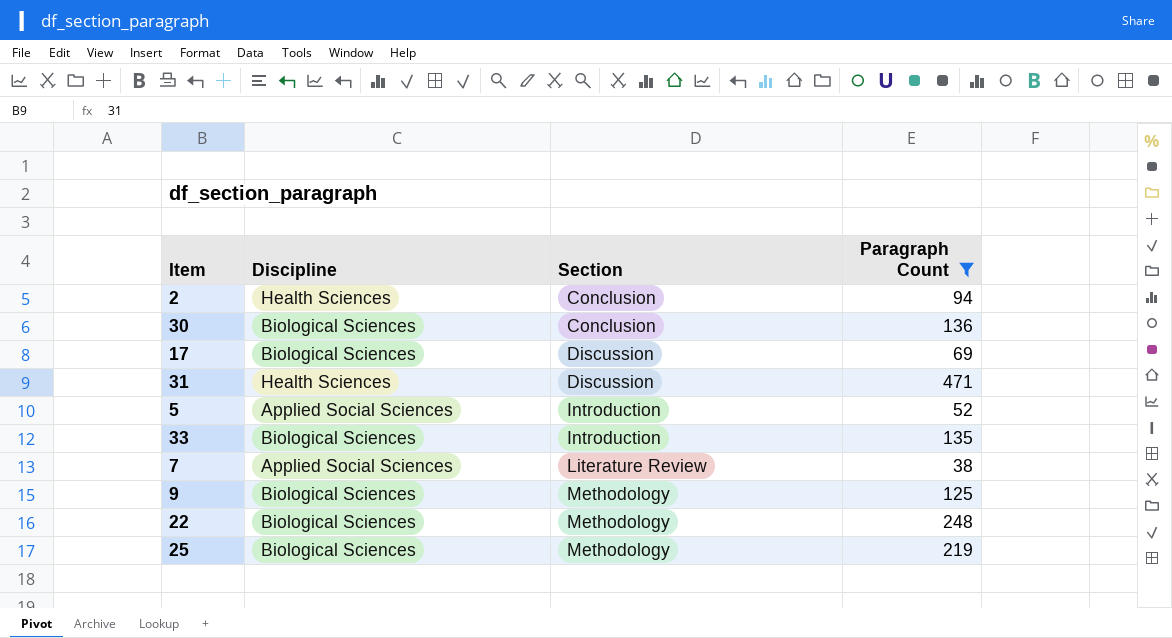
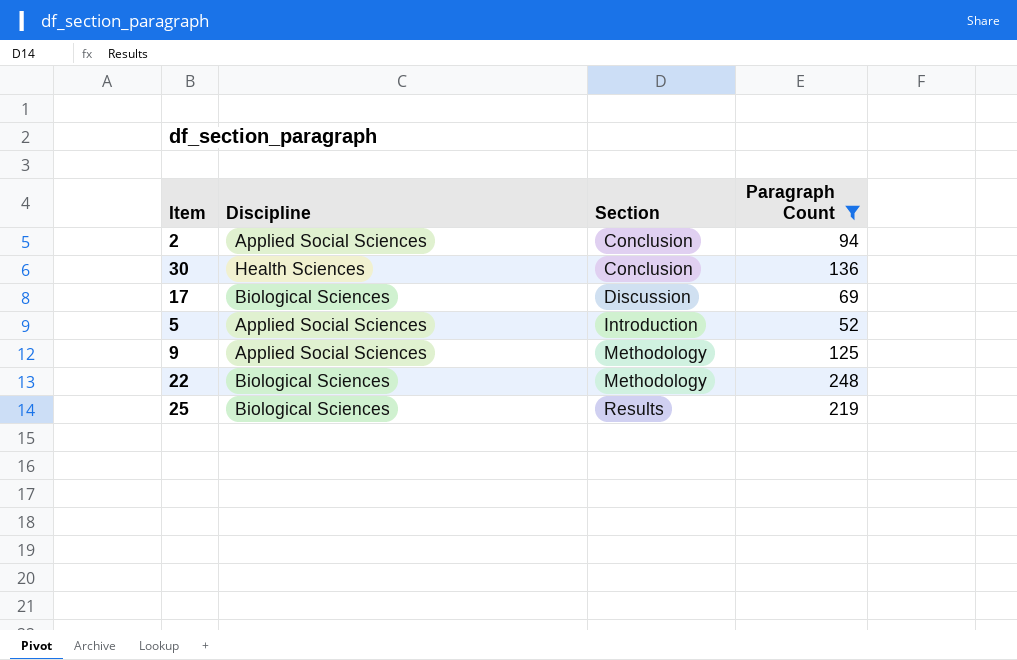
row 31: Health Sciences | Discussion | 471 -> none
row 33: Biological Sciences | Introduction | 135 -> none
row 7: Applied Social Sciences | Literature Review | 38 -> none
2 | Discipline: Health Sciences -> Applied Social Sciences
30 | Discipline: Biological Sciences -> Health Sciences
9 | Discipline: Biological Sciences -> Applied Social Sciences
25 | Section: Methodology -> Results

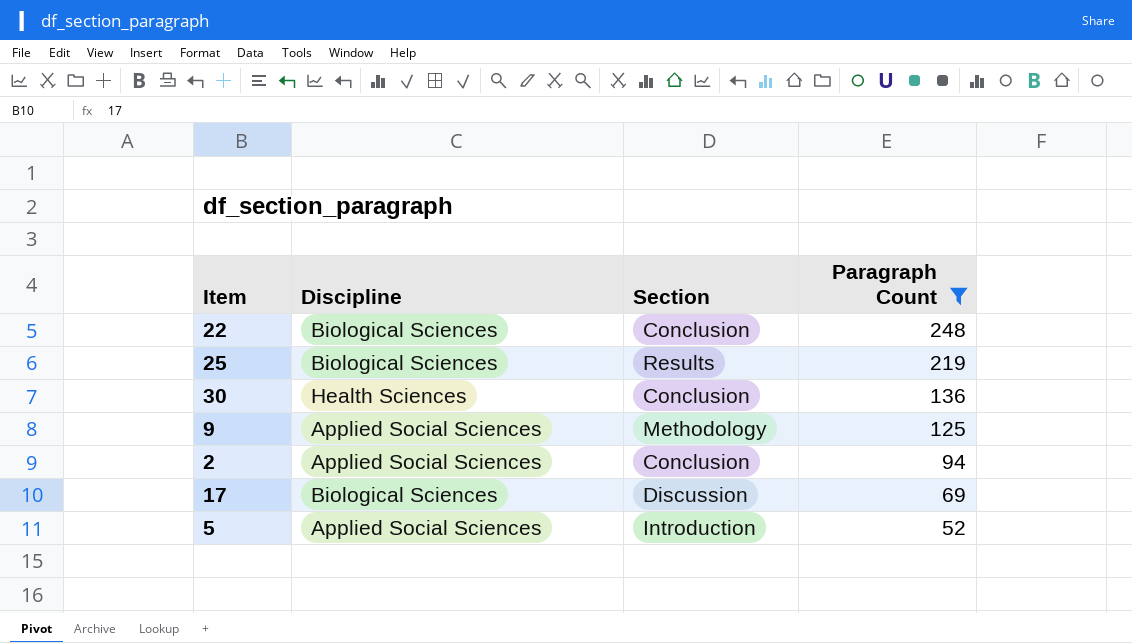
row order: Section ascending -> Paragraph Count descending
22 | Section: Methodology -> Conclusion

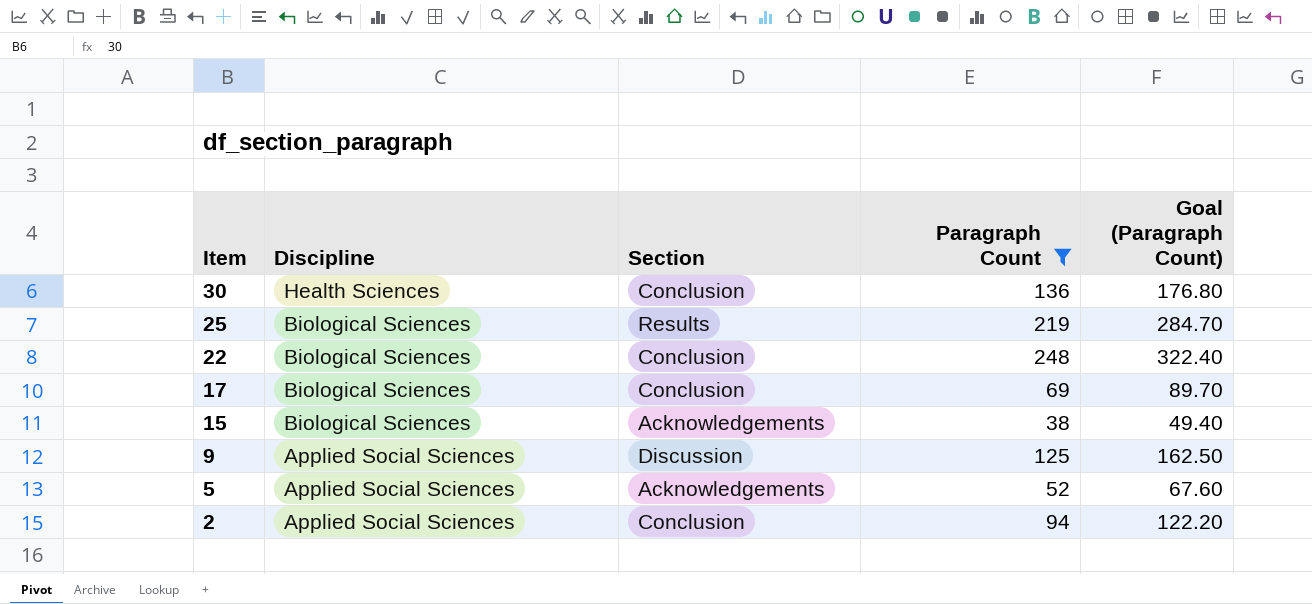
row order: Paragraph Count descending -> Item descending
column Goal (Paragraph Count) | formula: none -> [Paragraph Count] * 1.3
17 | Section: Discussion -> Conclusion
row 15: none -> Biological Sciences | Acknowledgements | 38 | 49.40
9 | Section: Methodology -> Discussion
5 | Section: Introduction -> Acknowledgements

